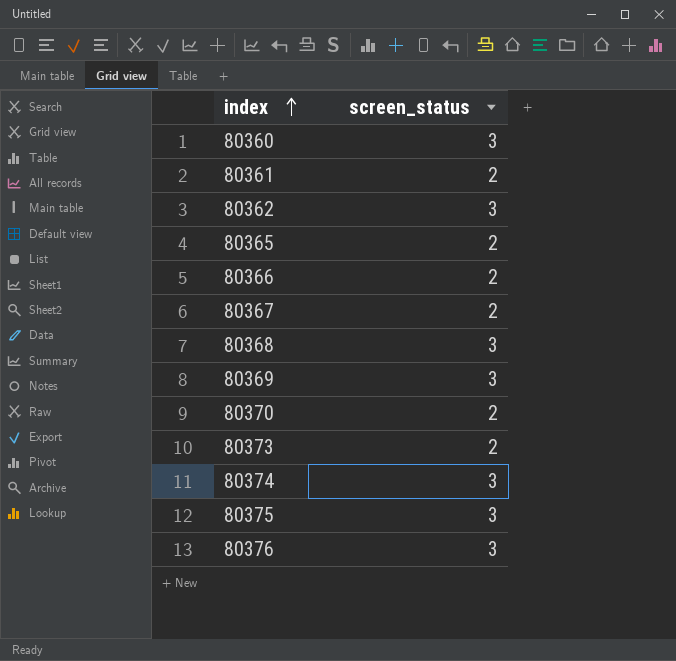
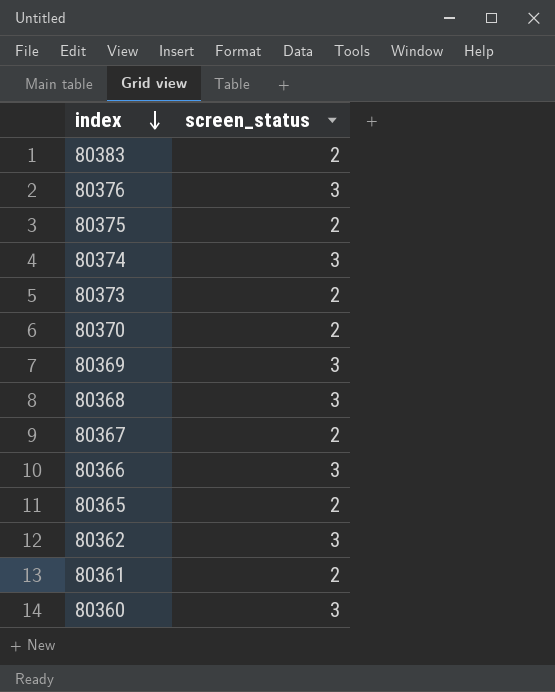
row order: index ascending -> index descending
row 80383: none -> 2
80375 | screen_status: 3 -> 2
80366 | screen_status: 2 -> 3

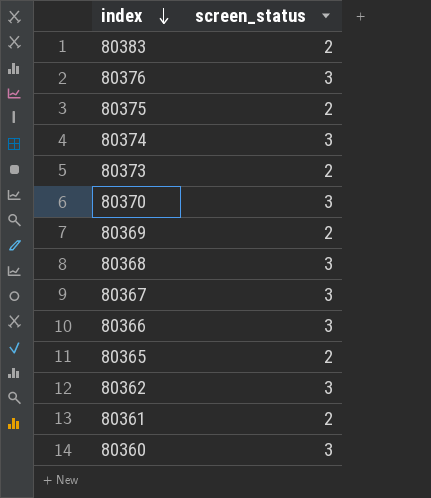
80370 | screen_status: 2 -> 3
80369 | screen_status: 3 -> 2
80367 | screen_status: 2 -> 3

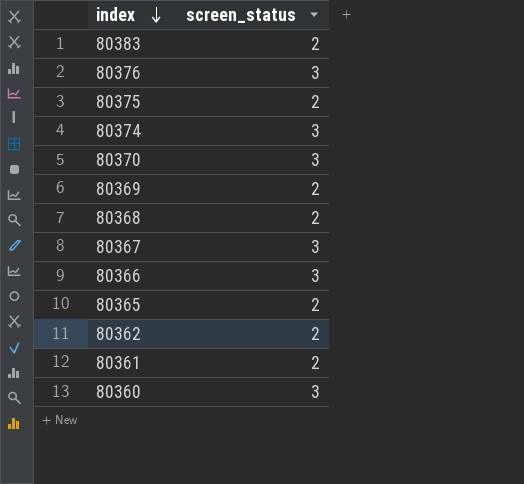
row 80373: 2 -> none
80368 | screen_status: 3 -> 2
80362 | screen_status: 3 -> 2

